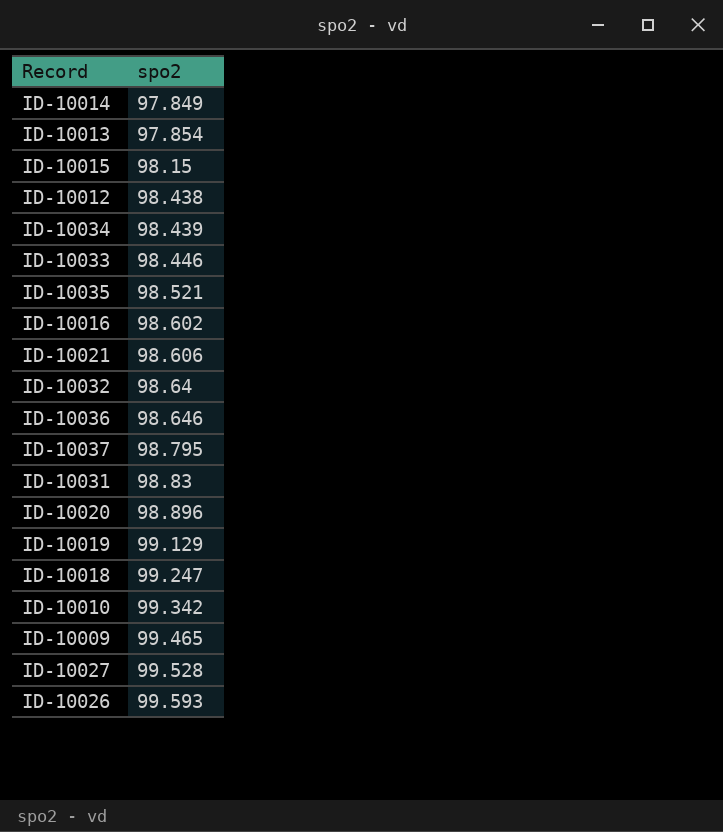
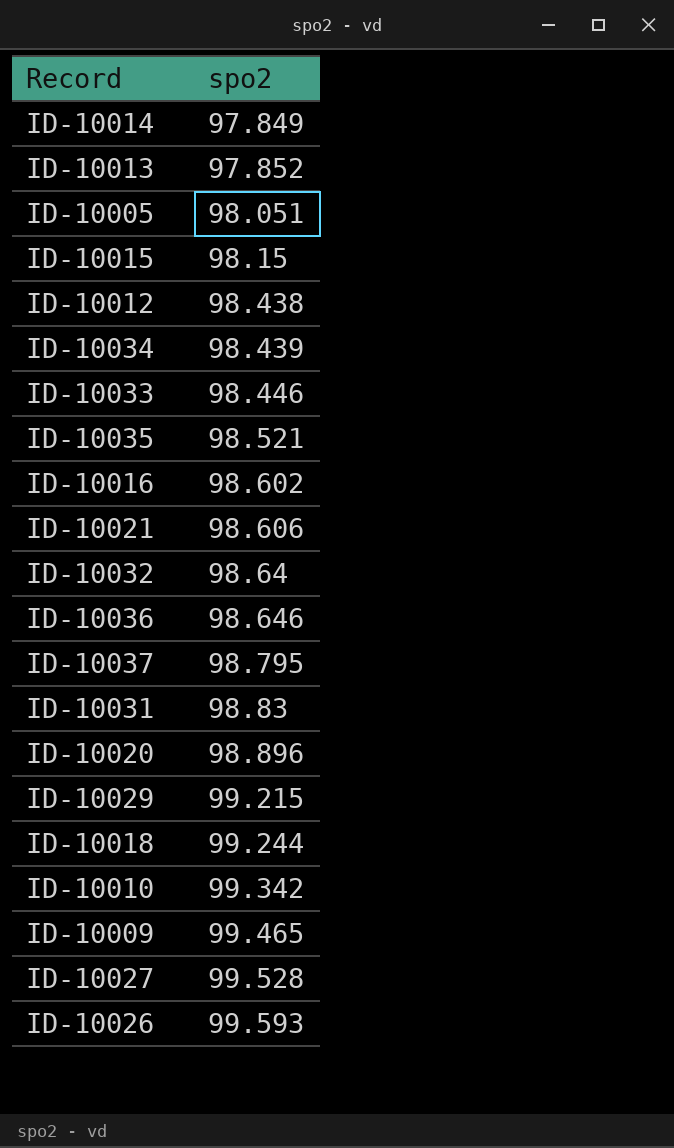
row ID-10019: 99.129 -> none
ID-10013 | spo2: 97.854 -> 97.852
row ID-10005: none -> 98.051
row ID-10029: none -> 99.215
ID-10018 | spo2: 99.247 -> 99.244

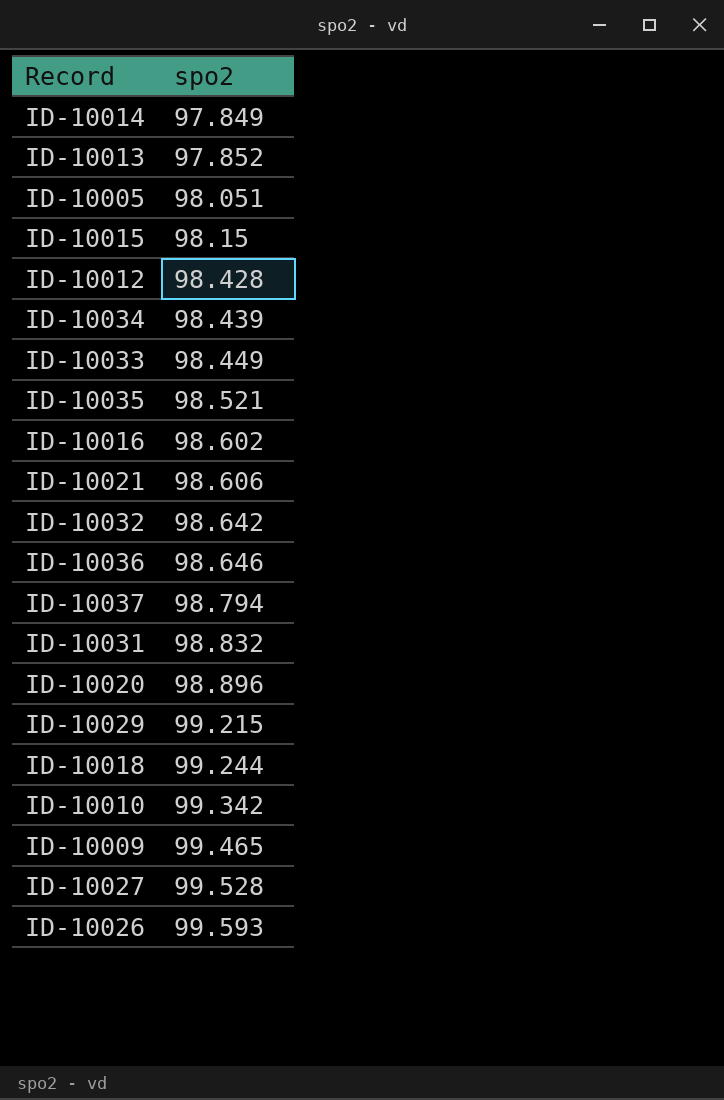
ID-10012 | spo2: 98.438 -> 98.428
ID-10033 | spo2: 98.446 -> 98.449
ID-10032 | spo2: 98.64 -> 98.642
ID-10037 | spo2: 98.795 -> 98.794
ID-10031 | spo2: 98.83 -> 98.832

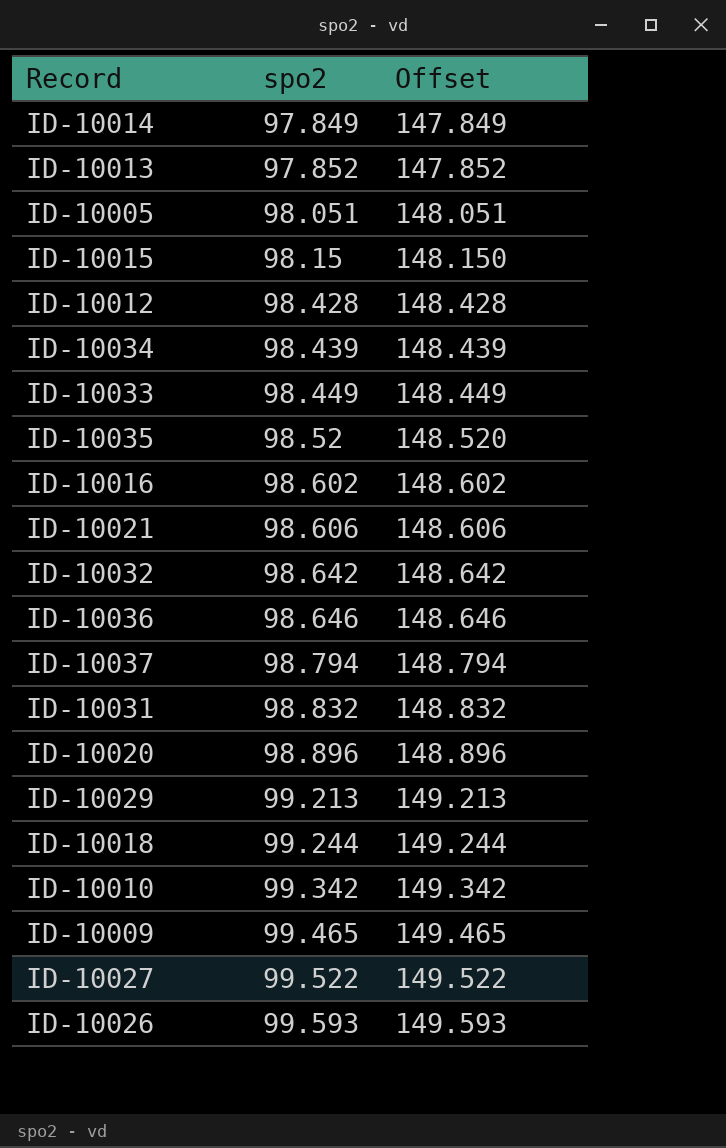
column Offset | formula: none -> [spo2] + 50
ID-10035 | spo2: 98.521 -> 98.52
ID-10029 | spo2: 99.215 -> 99.213
ID-10027 | spo2: 99.528 -> 99.522

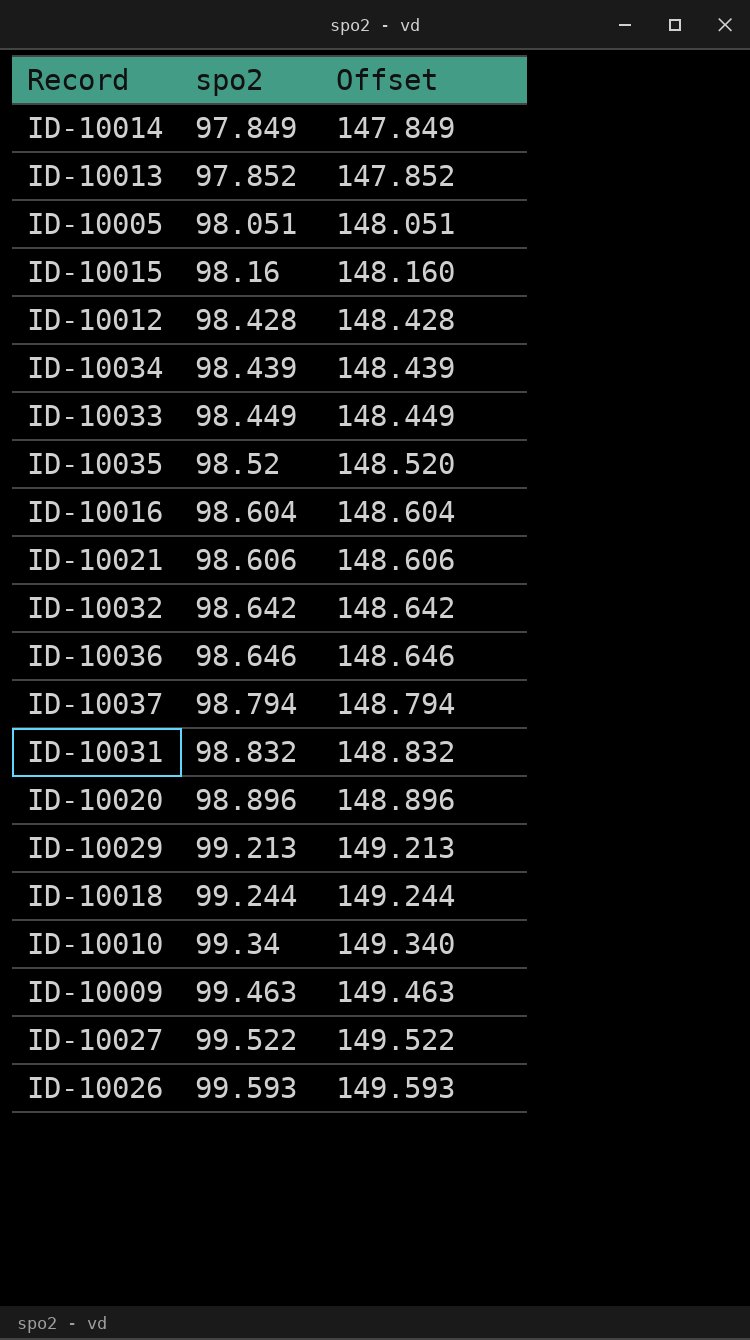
ID-10015 | spo2: 98.15 -> 98.16
ID-10015 | Offset: 148.150 -> 148.160
ID-10016 | spo2: 98.602 -> 98.604
ID-10016 | Offset: 148.602 -> 148.604
ID-10010 | spo2: 99.342 -> 99.34
ID-10010 | Offset: 149.342 -> 149.340
ID-10009 | spo2: 99.465 -> 99.463
ID-10009 | Offset: 149.465 -> 149.463

